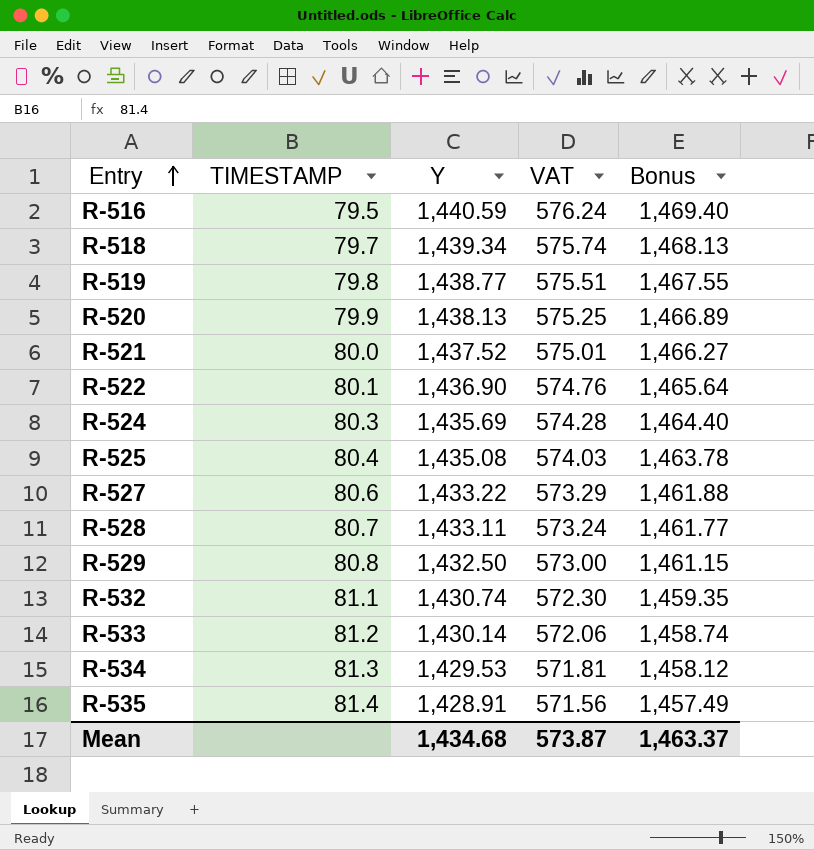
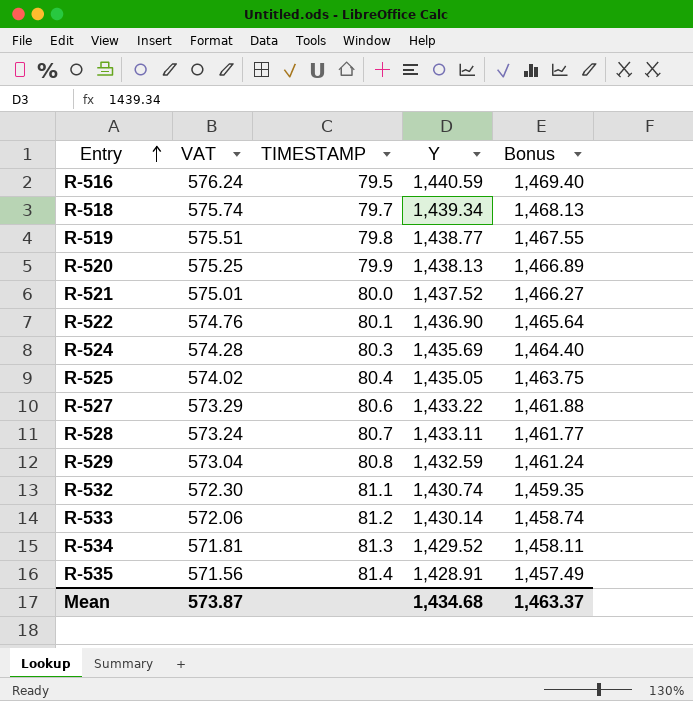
column VAT | position: 4 -> 2
R-525 | VAT: 574.03 -> 574.02
R-525 | Y: 1,435.08 -> 1,435.05
R-525 | Bonus: 1,463.78 -> 1,463.75
R-529 | VAT: 573.00 -> 573.04
R-529 | Y: 1,432.50 -> 1,432.59
R-529 | Bonus: 1,461.15 -> 1,461.24
R-534 | Y: 1,429.53 -> 1,429.52
R-534 | Bonus: 1,458.12 -> 1,458.11

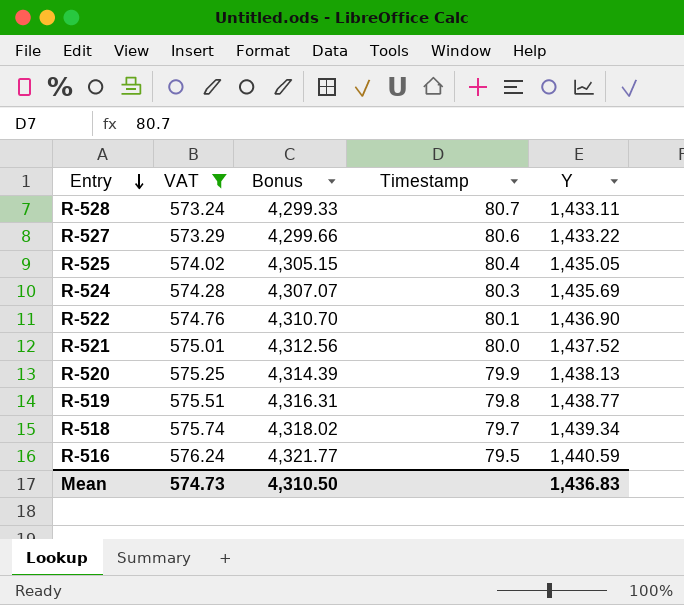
filter: none -> VAT >= 573.24
row order: Entry ascending -> Entry descending
column Bonus | formula: [Y] * 1.02 -> [Y] * 3
column Bonus | position: 5 -> 3
column name: TIMESTAMP -> Timestamp
Mean | VAT: 573.87 -> 574.73
Mean | Bonus: 1,463.37 -> 4,310.50
Mean | Y: 1,434.68 -> 1,436.83

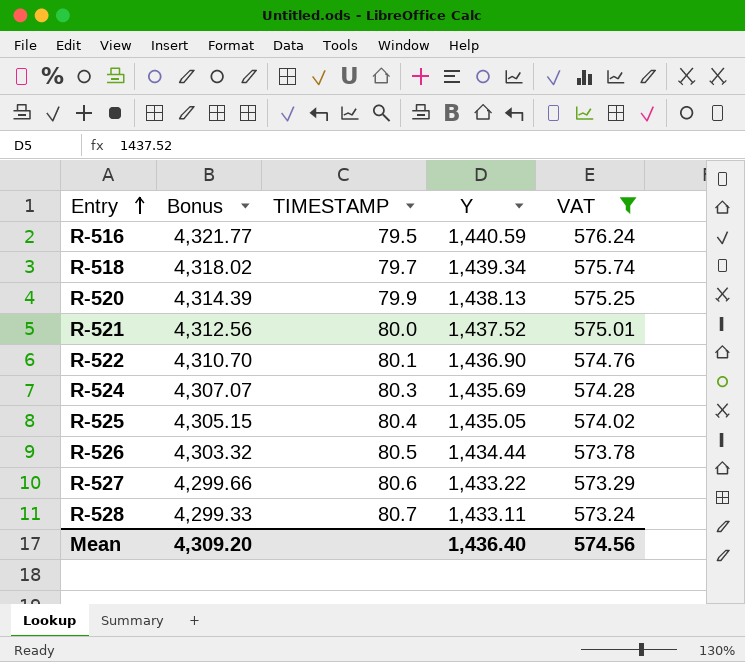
row order: Entry descending -> Entry ascending
column name: Timestamp -> TIMESTAMP
column VAT | position: 2 -> 5
row R-519: 575.51 | 4,316.31 | 79.8 | 1,438.77 -> none
row R-526: none -> 4,303.32 | 80.5 | 1,434.44 | 573.78
Mean | Bonus: 4,310.50 -> 4,309.20
Mean | Y: 1,436.83 -> 1,436.40
Mean | VAT: 574.73 -> 574.56

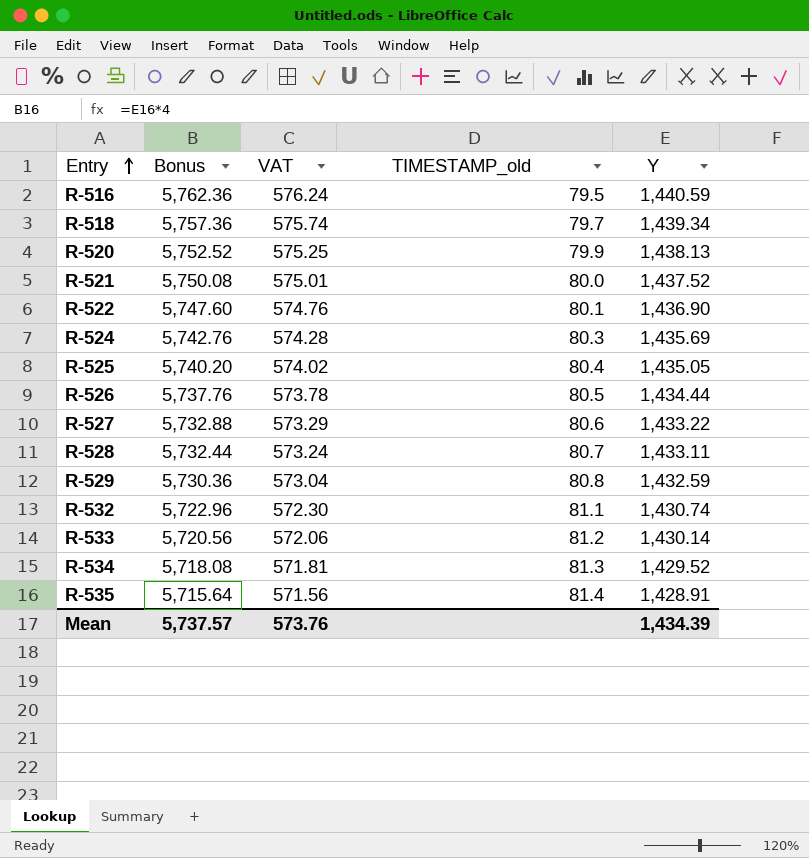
filter: VAT >= 573.24 -> none
column Bonus | formula: [Y] * 3 -> [Y] * 4
column VAT | position: 5 -> 3
column name: TIMESTAMP -> TIMESTAMP_old
Mean | Bonus: 4,309.20 -> 5,737.57
Mean | VAT: 574.56 -> 573.76
Mean | Y: 1,436.40 -> 1,434.39

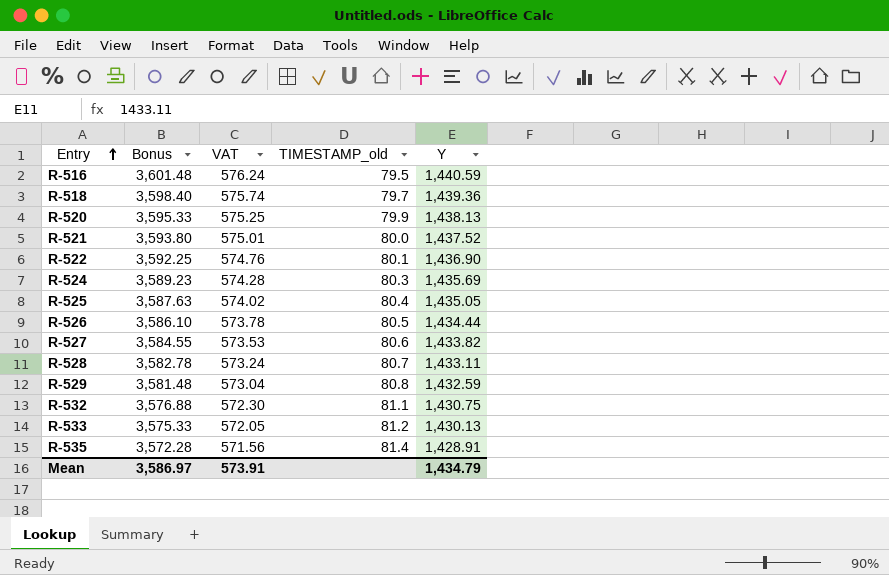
column Bonus | formula: [Y] * 4 -> [Y] * 2.5
row R-534: 5,718.08 | 571.81 | 81.3 | 1,429.52 -> none
R-518 | Y: 1,439.34 -> 1,439.36
R-527 | VAT: 573.29 -> 573.53
R-527 | Y: 1,433.22 -> 1,433.82
R-532 | Y: 1,430.74 -> 1,430.75
R-533 | VAT: 572.06 -> 572.05
R-533 | Y: 1,430.14 -> 1,430.13
Mean | Bonus: 5,737.57 -> 3,586.97
Mean | VAT: 573.76 -> 573.91
Mean | Y: 1,434.39 -> 1,434.79

